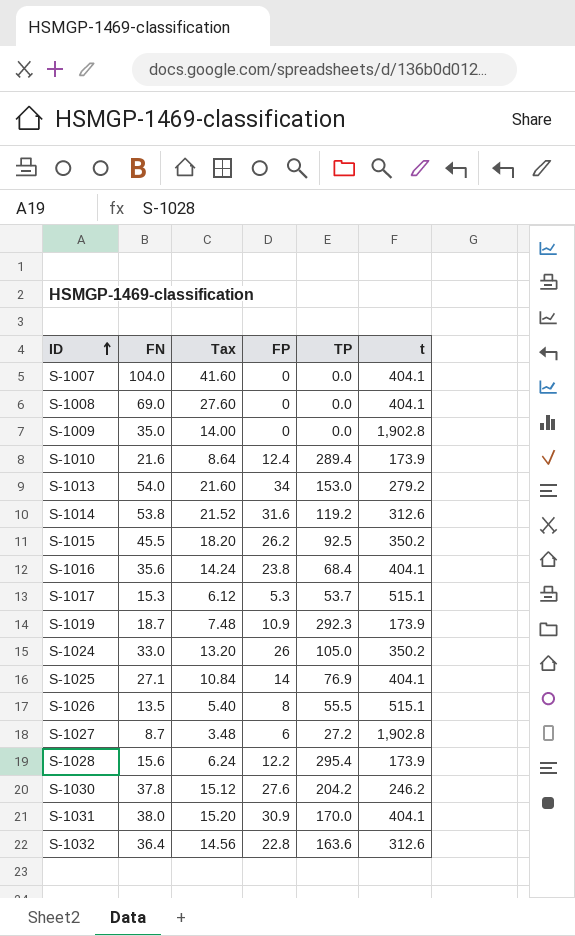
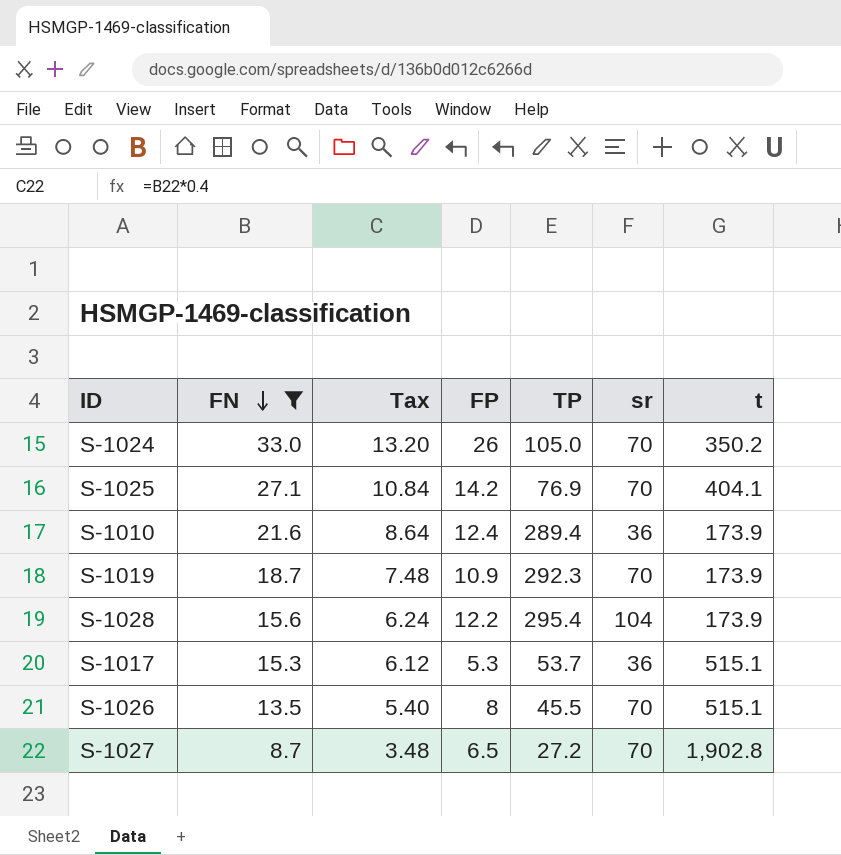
filter: none -> FN <= 33.0
row order: ID ascending -> FN descending
column sr | position: none -> 6
S-1025 | FP: 14 -> 14.2
S-1026 | TP: 55.5 -> 45.5
S-1027 | FP: 6 -> 6.5

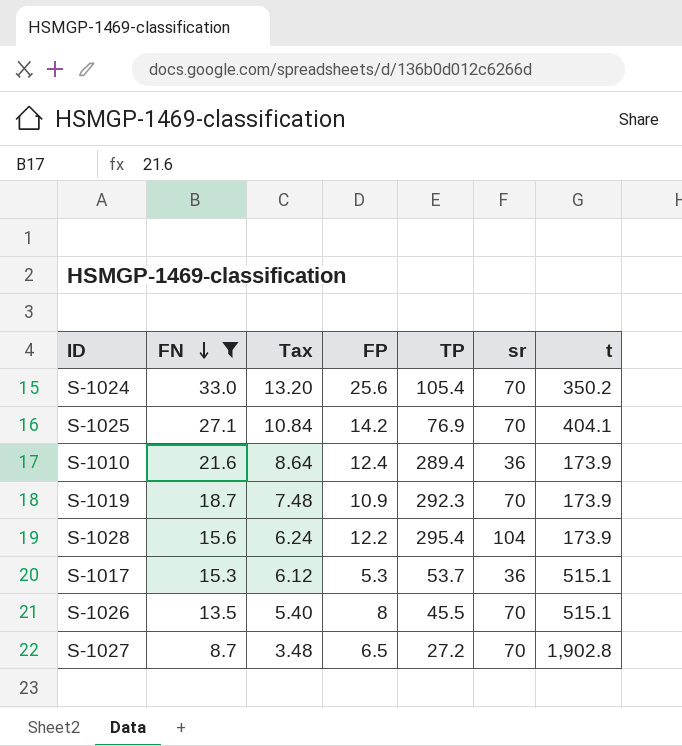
S-1024 | FP: 26 -> 25.6
S-1024 | TP: 105.0 -> 105.4

